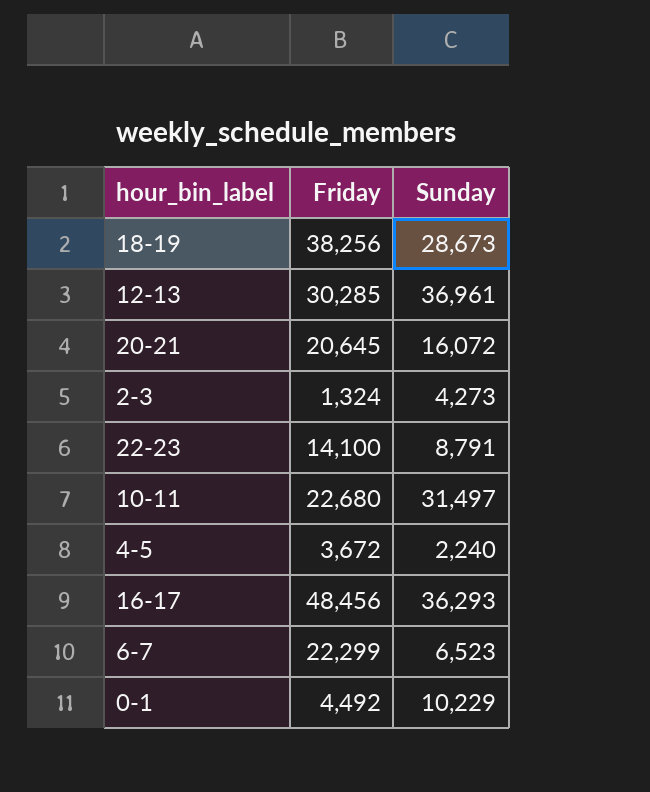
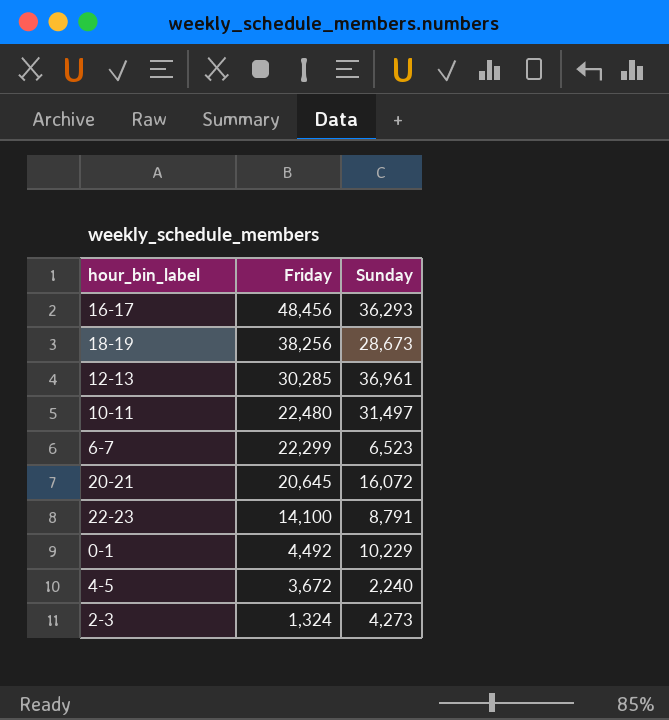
row order: none -> Friday descending
10-11 | Friday: 22,680 -> 22,480

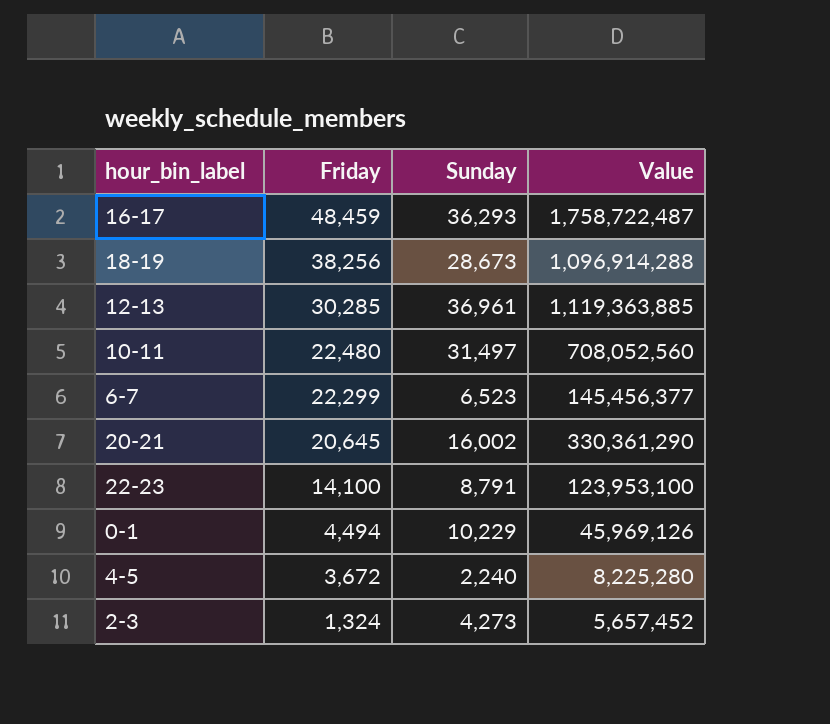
column Value | formula: none -> [Friday] * [Sunday]
16-17 | Friday: 48,456 -> 48,459
20-21 | Sunday: 16,072 -> 16,002
0-1 | Friday: 4,492 -> 4,494

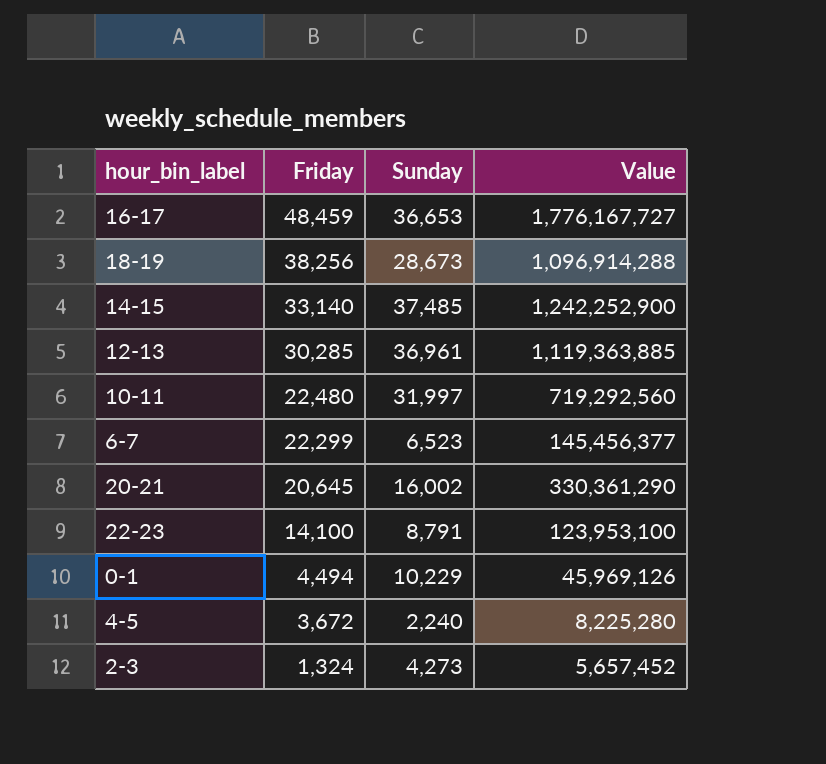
16-17 | Sunday: 36,293 -> 36,653
16-17 | Value: 1,758,722,487 -> 1,776,167,727
row 14-15: none -> 33,140 | 37,485 | 1,242,252,900
10-11 | Sunday: 31,497 -> 31,997
10-11 | Value: 708,052,560 -> 719,292,560

